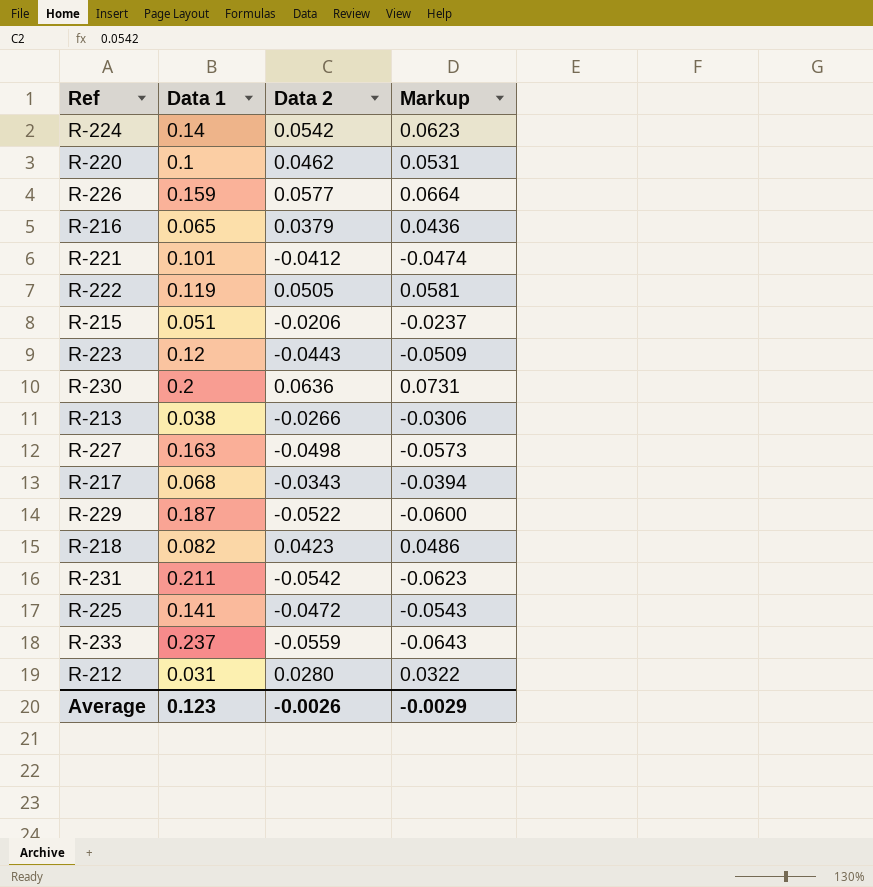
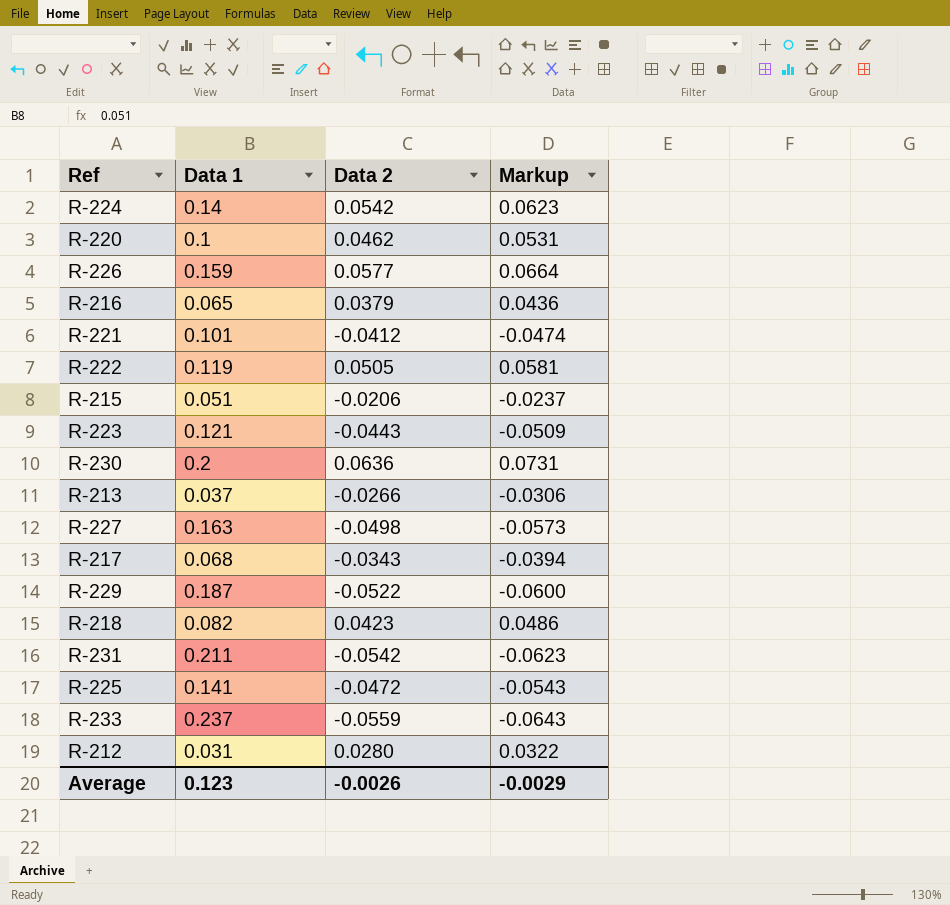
R-223 | Data 1: 0.12 -> 0.121
R-213 | Data 1: 0.038 -> 0.037

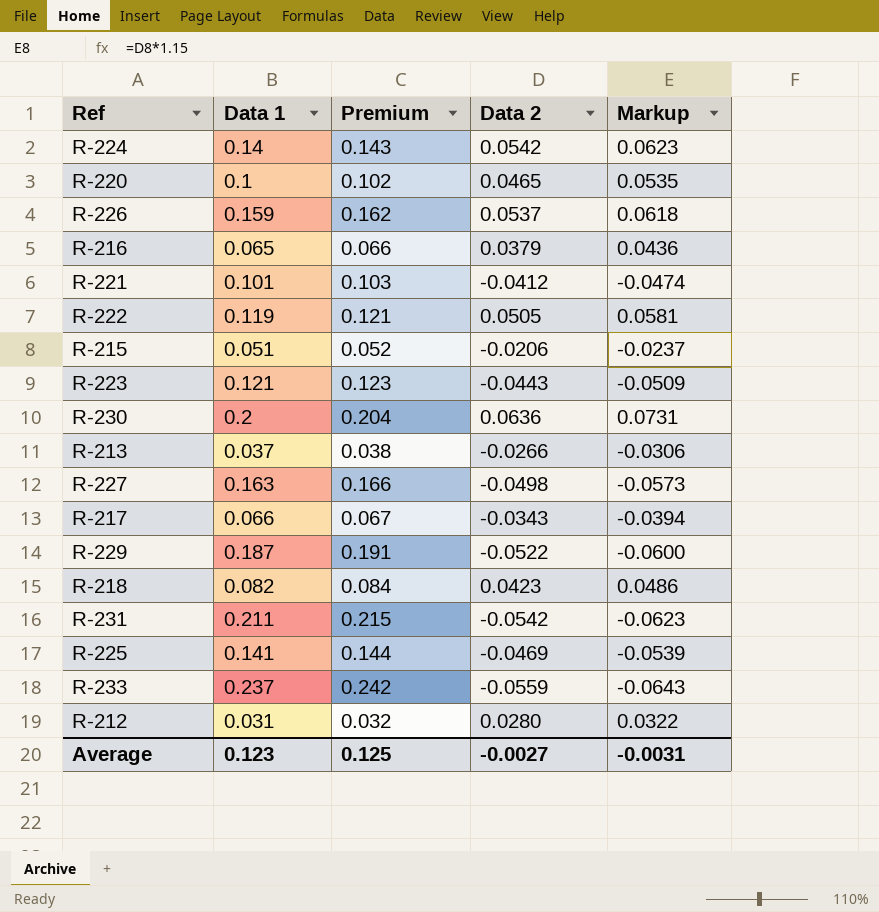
column Premium | formula: none -> [Data 1] * 1.02
R-220 | Data 2: 0.0462 -> 0.0465
R-220 | Markup: 0.0531 -> 0.0535
R-226 | Data 2: 0.0577 -> 0.0537
R-226 | Markup: 0.0664 -> 0.0618
R-217 | Data 1: 0.068 -> 0.066
R-225 | Data 2: -0.0472 -> -0.0469
R-225 | Markup: -0.0543 -> -0.0539
Average | Data 2: -0.0026 -> -0.0027
Average | Markup: -0.0029 -> -0.0031

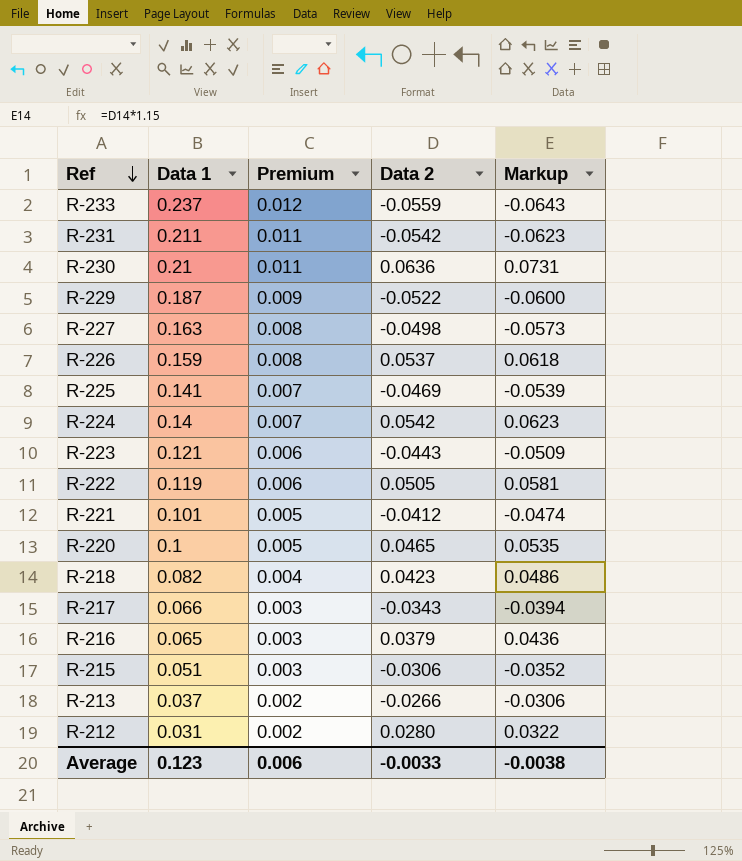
row order: none -> Ref descending
column Premium | formula: [Data 1] * 1.02 -> [Data 1] * 0.05
R-230 | Data 1: 0.2 -> 0.21
R-215 | Data 2: -0.0206 -> -0.0306
R-215 | Markup: -0.0237 -> -0.0352
Average | Premium: 0.125 -> 0.006
Average | Data 2: -0.0027 -> -0.0033
Average | Markup: -0.0031 -> -0.0038

